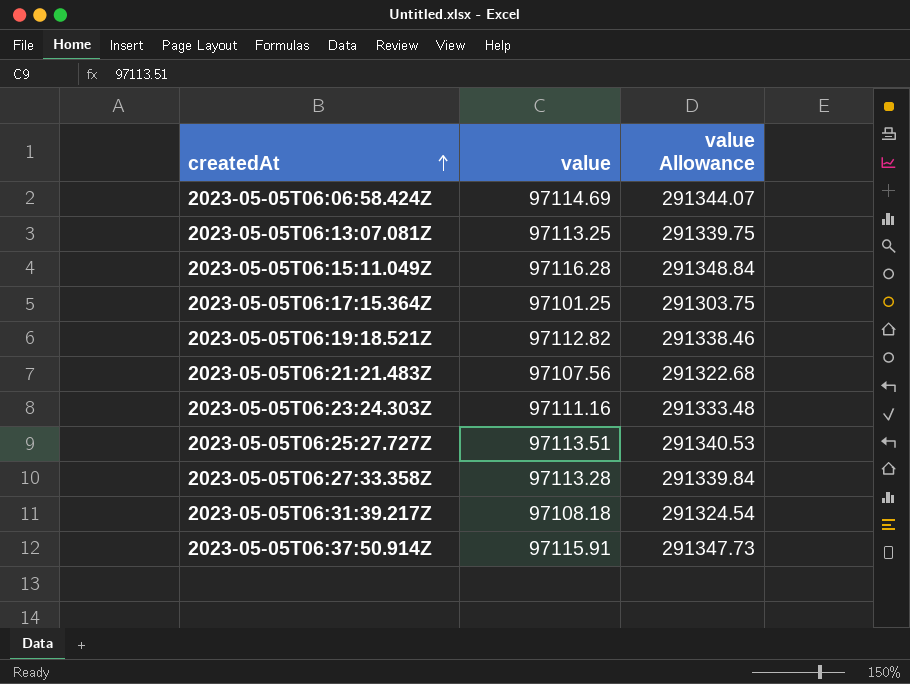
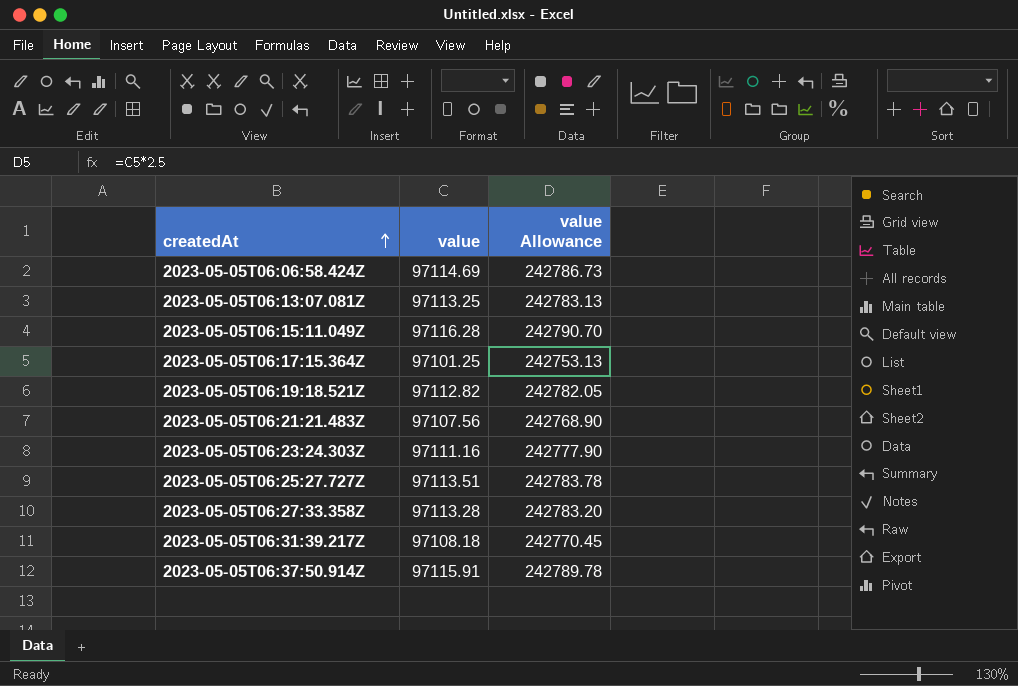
column value Allowance | formula: [value] * 3 -> [value] * 2.5

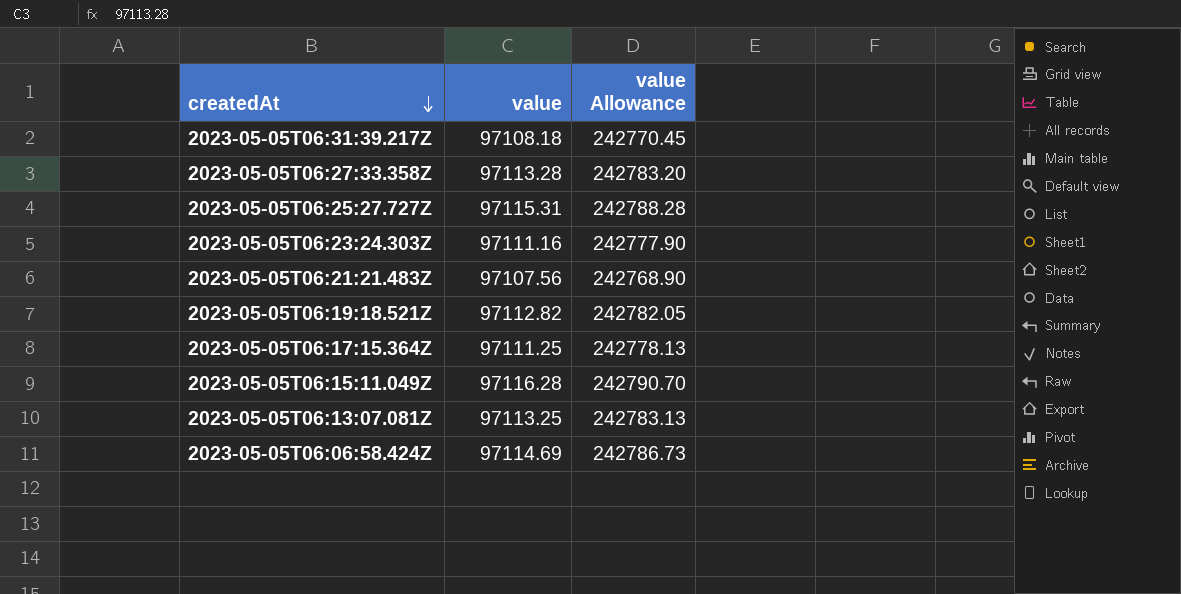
row order: createdAt ascending -> createdAt descending
row 2023-05-05T06:37:50.914Z: 97115.91 | 242789.78 -> none
2023-05-05T06:25:27.727Z | value: 97113.51 -> 97115.31
2023-05-05T06:25:27.727Z | value Allowance: 242783.78 -> 242788.28
2023-05-05T06:17:15.364Z | value: 97101.25 -> 97111.25
2023-05-05T06:17:15.364Z | value Allowance: 242753.13 -> 242778.13

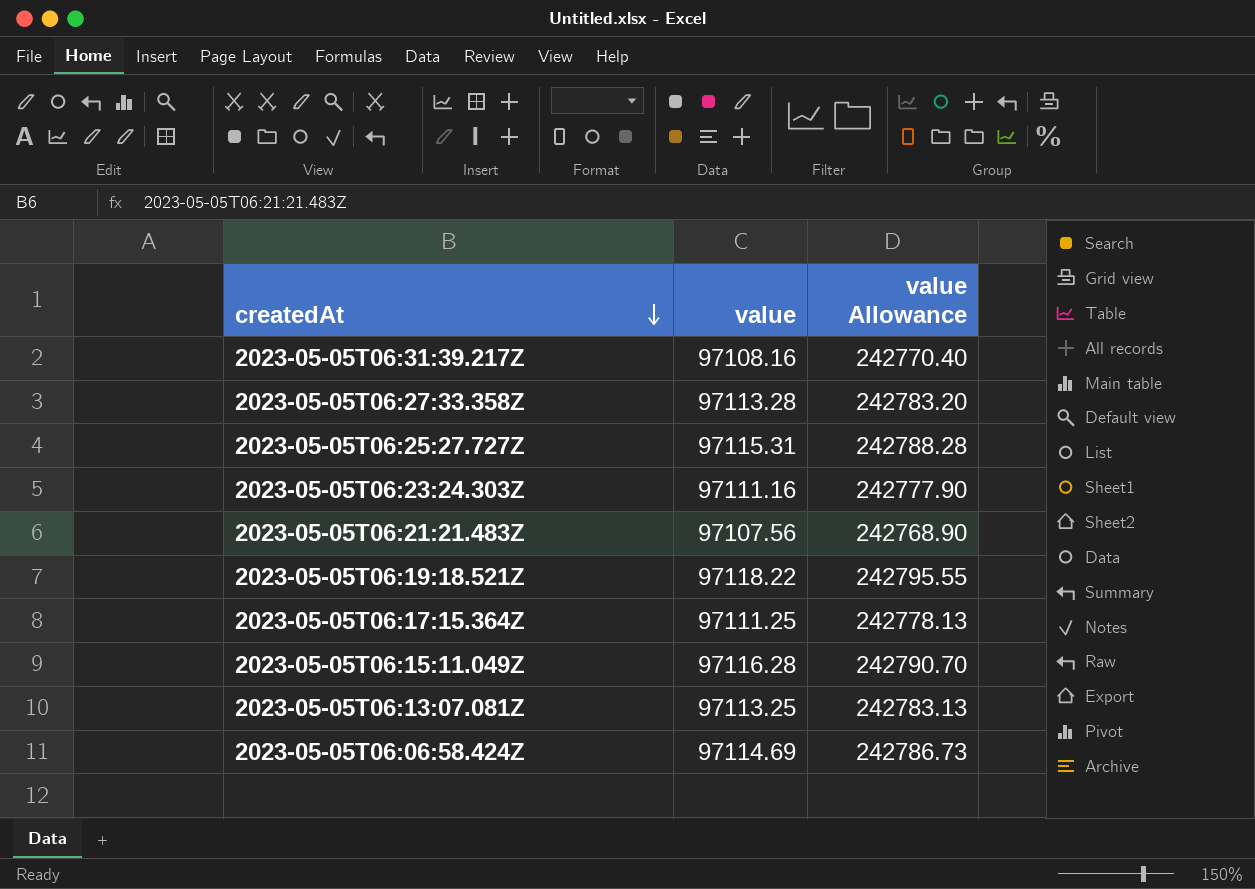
2023-05-05T06:31:39.217Z | value: 97108.18 -> 97108.16
2023-05-05T06:31:39.217Z | value Allowance: 242770.45 -> 242770.40
2023-05-05T06:19:18.521Z | value: 97112.82 -> 97118.22
2023-05-05T06:19:18.521Z | value Allowance: 242782.05 -> 242795.55

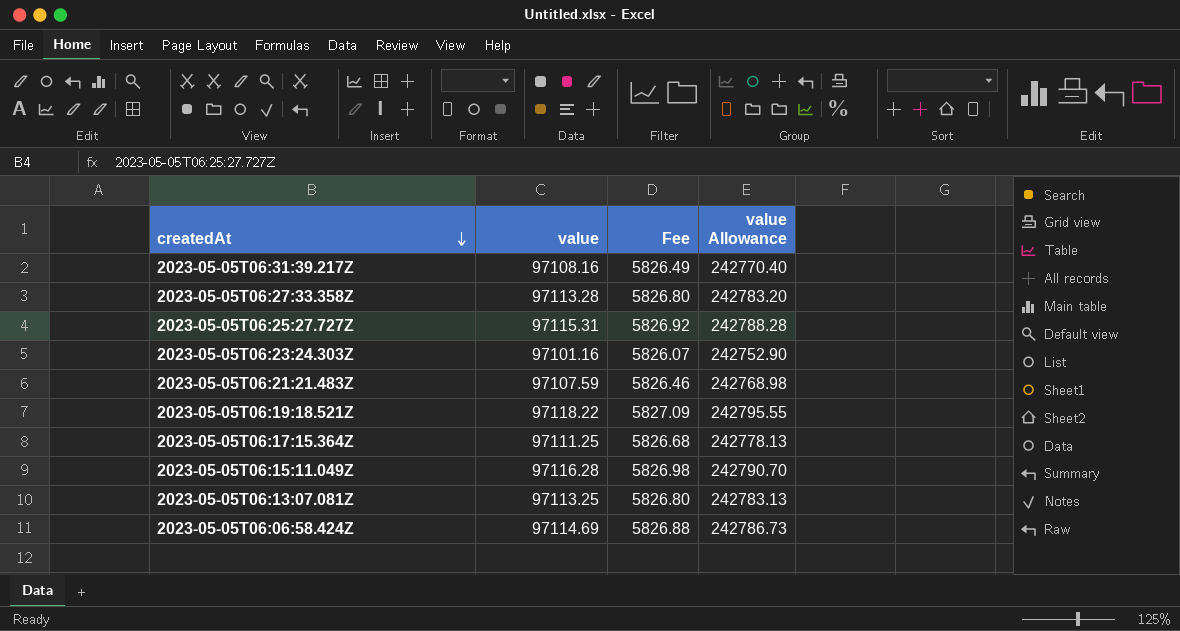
column Fee | formula: none -> [value] * 0.06
2023-05-05T06:23:24.303Z | value: 97111.16 -> 97101.16
2023-05-05T06:23:24.303Z | value Allowance: 242777.90 -> 242752.90
2023-05-05T06:21:21.483Z | value: 97107.56 -> 97107.59
2023-05-05T06:21:21.483Z | value Allowance: 242768.90 -> 242768.98

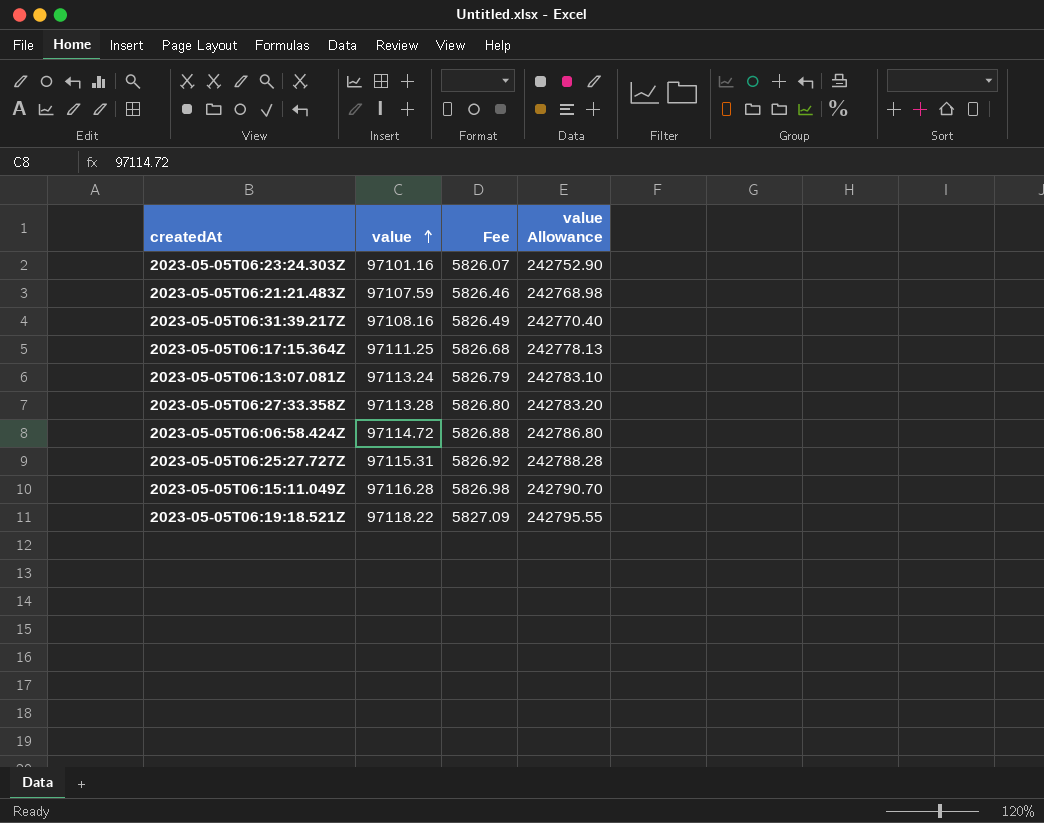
row order: createdAt descending -> value ascending
2023-05-05T06:13:07.081Z | value: 97113.25 -> 97113.24
2023-05-05T06:13:07.081Z | Fee: 5826.80 -> 5826.79
2023-05-05T06:13:07.081Z | value Allowance: 242783.13 -> 242783.10
2023-05-05T06:06:58.424Z | value: 97114.69 -> 97114.72
2023-05-05T06:06:58.424Z | value Allowance: 242786.73 -> 242786.80

